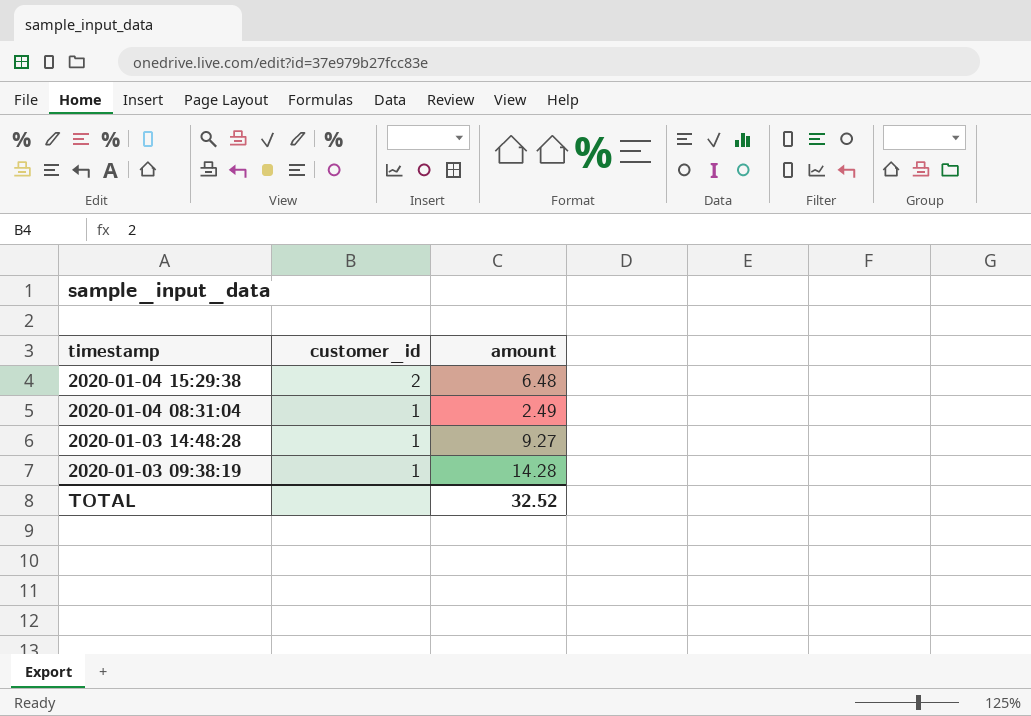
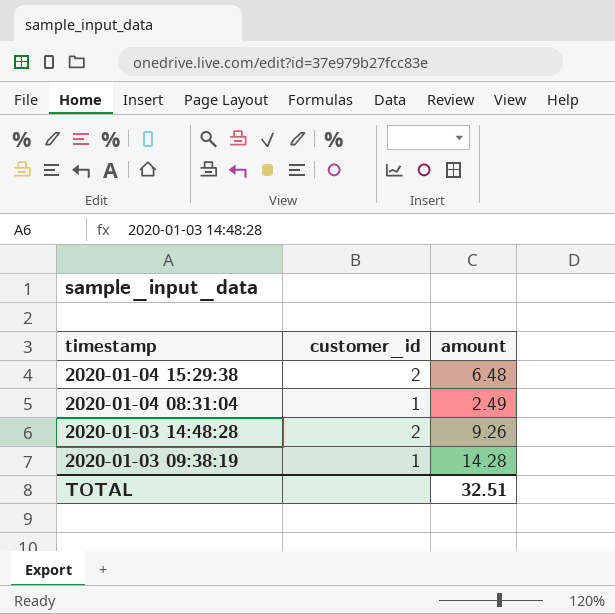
2020-01-03 14:48:28 | customer_id: 1 -> 2
2020-01-03 14:48:28 | amount: 9.27 -> 9.26
TOTAL | amount: 32.52 -> 32.51

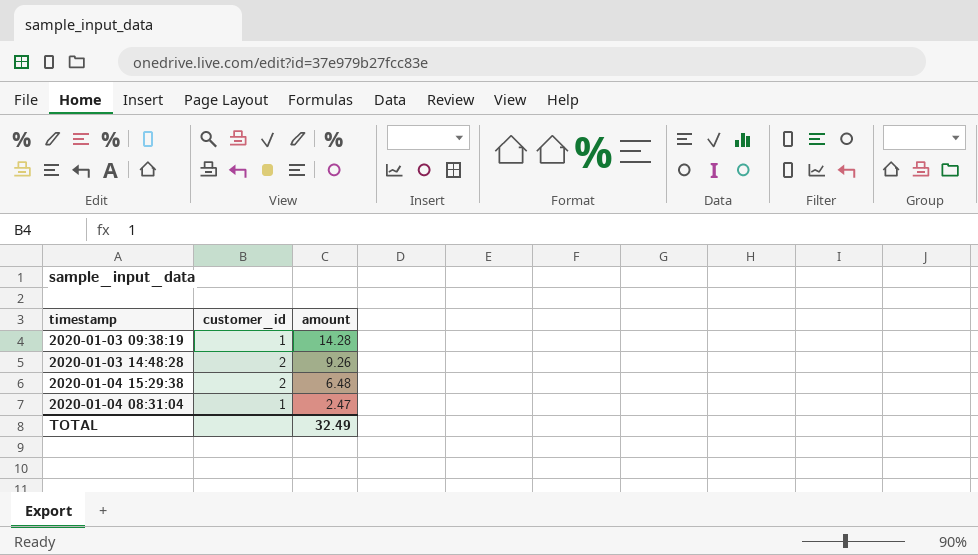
row order: timestamp descending -> amount descending
2020-01-04 08:31:04 | amount: 2.49 -> 2.47
TOTAL | amount: 32.51 -> 32.49

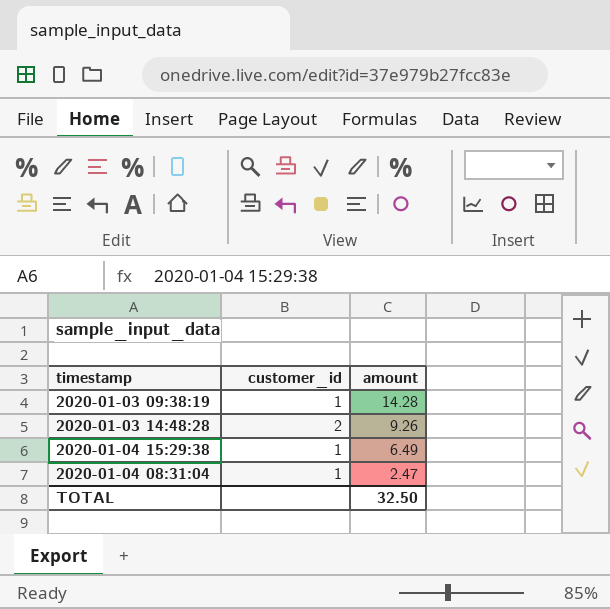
2020-01-04 15:29:38 | customer_id: 2 -> 1
2020-01-04 15:29:38 | amount: 6.48 -> 6.49
TOTAL | amount: 32.49 -> 32.50

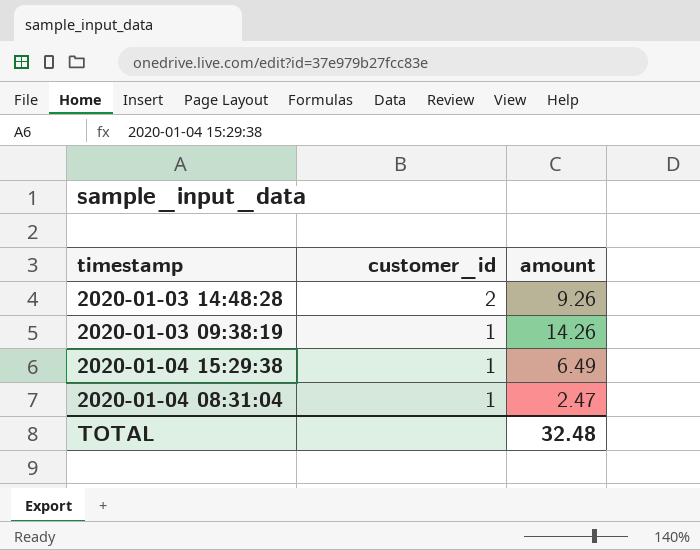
row order: amount descending -> customer_id descending
2020-01-03 09:38:19 | amount: 14.28 -> 14.26
TOTAL | amount: 32.50 -> 32.48

